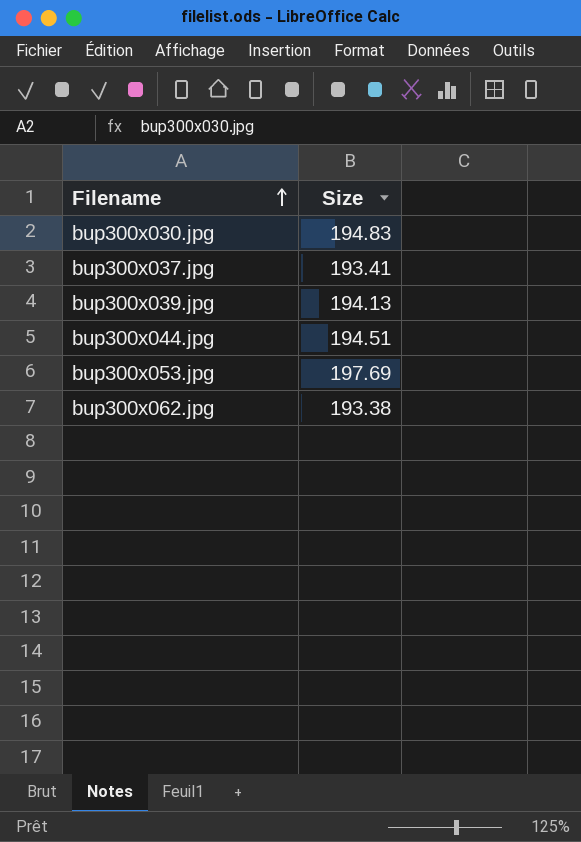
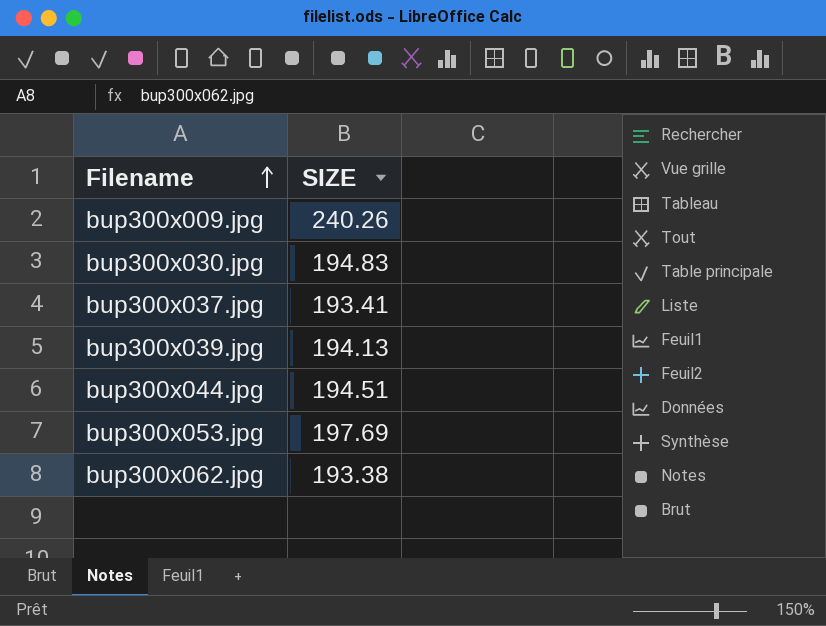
column name: Size -> SIZE
row bup300x009.jpg: none -> 240.26

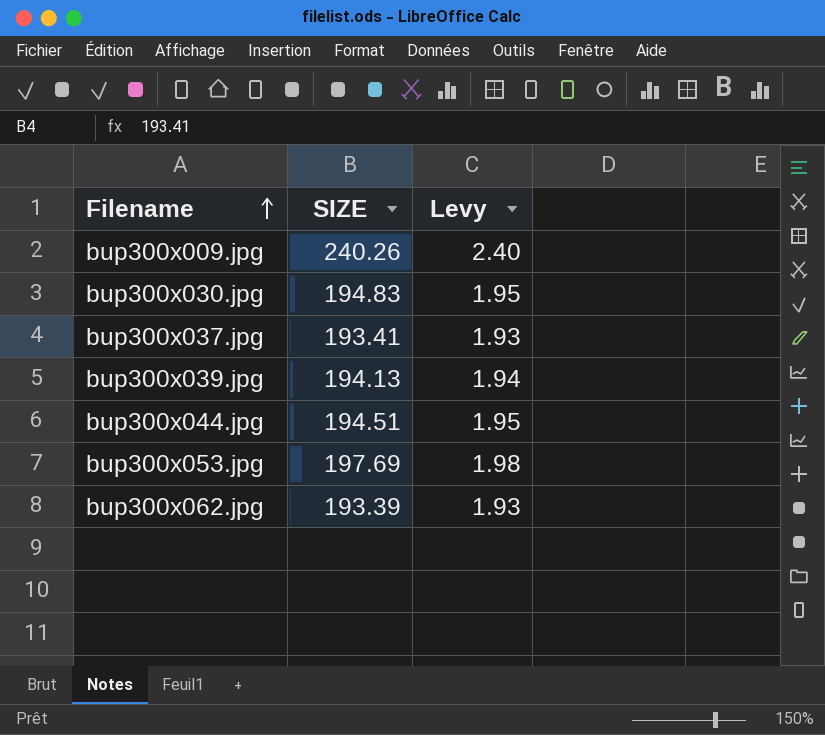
column Levy | formula: none -> [SIZE] * 0.01
bup300x062.jpg | SIZE: 193.38 -> 193.39

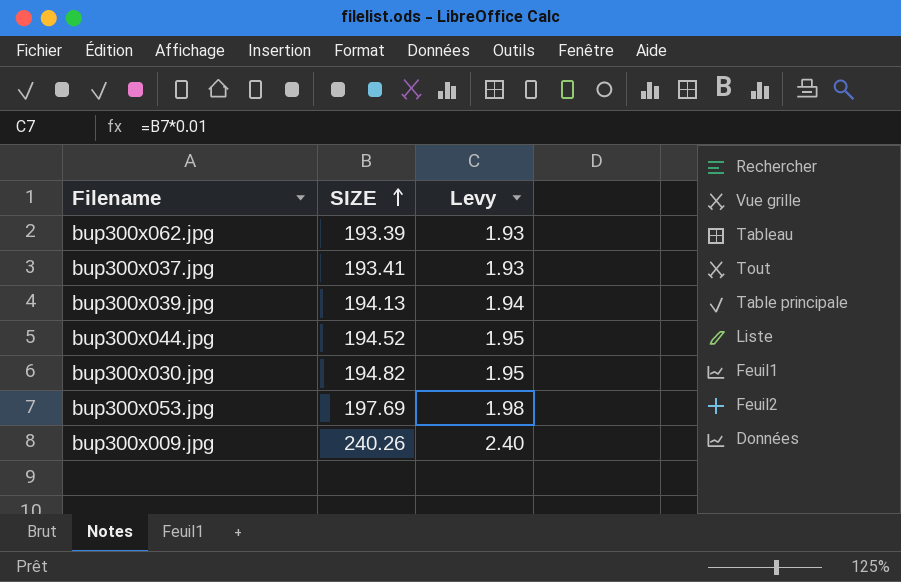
row order: Filename ascending -> SIZE ascending
bup300x044.jpg | SIZE: 194.51 -> 194.52
bup300x030.jpg | SIZE: 194.83 -> 194.82

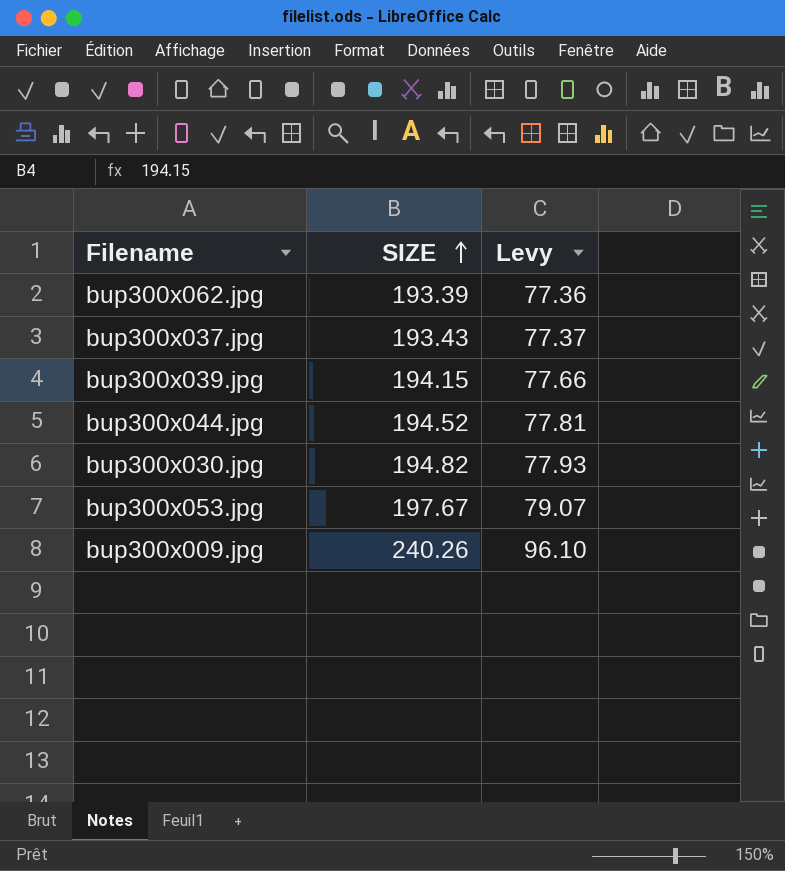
column Levy | formula: [SIZE] * 0.01 -> [SIZE] * 0.4
bup300x037.jpg | SIZE: 193.41 -> 193.43
bup300x039.jpg | SIZE: 194.13 -> 194.15
bup300x053.jpg | SIZE: 197.69 -> 197.67

